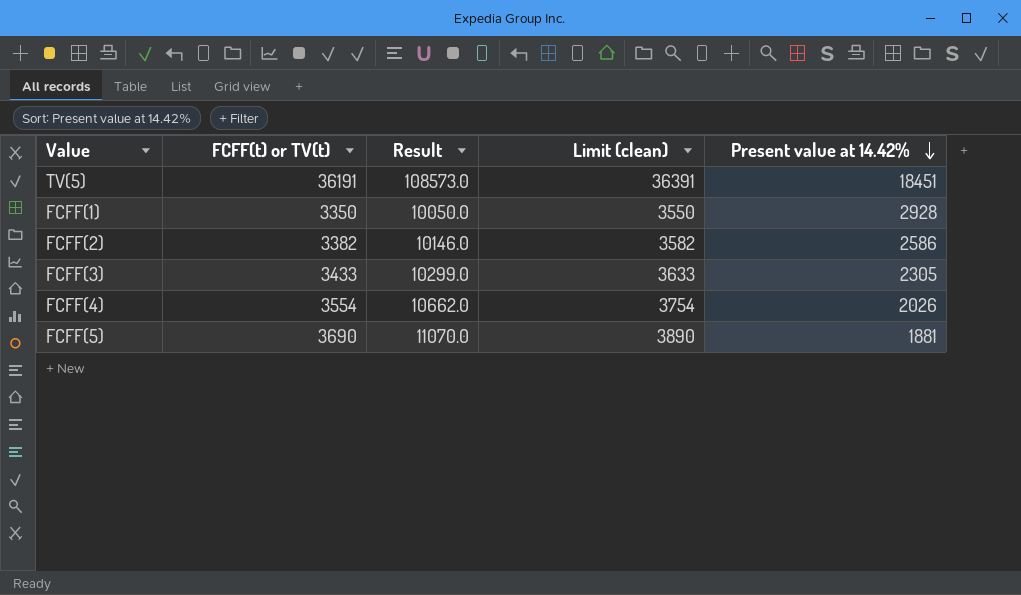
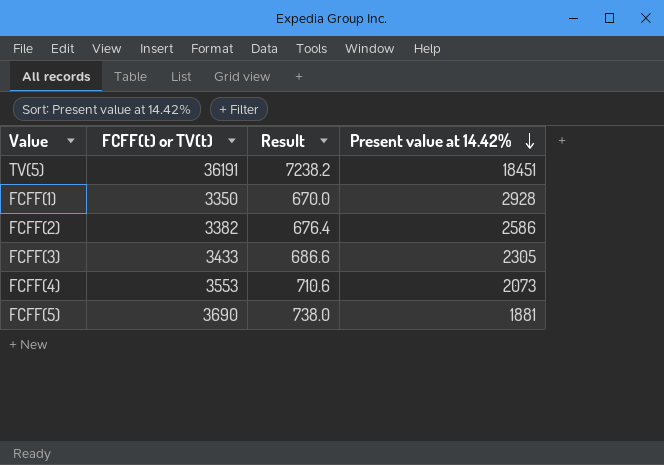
column Limit (clean) | formula: [FCFF(t) or TV(t)] + 200 -> none
column Result | formula: [FCFF(t) or TV(t)] * 3 -> [FCFF(t) or TV(t)] * 0.2
FCFF(4) | FCFF(t) or TV(t): 3554 -> 3553
FCFF(4) | Present value at 14.42%: 2026 -> 2073

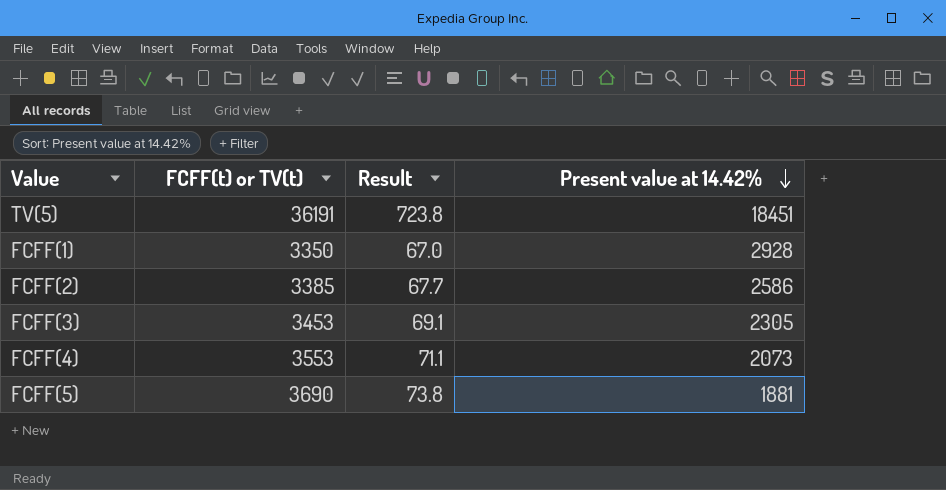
column Result | formula: [FCFF(t) or TV(t)] * 0.2 -> [FCFF(t) or TV(t)] * 0.02
FCFF(2) | FCFF(t) or TV(t): 3382 -> 3385
FCFF(3) | FCFF(t) or TV(t): 3433 -> 3453

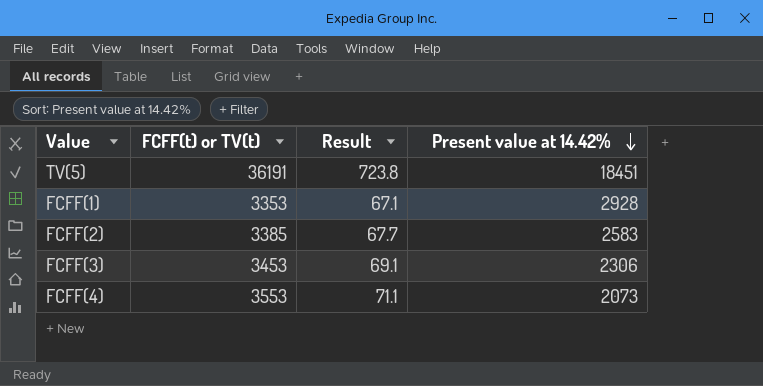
row FCFF(5): 3690 | 73.8 | 1881 -> none
FCFF(1) | FCFF(t) or TV(t): 3350 -> 3353
FCFF(1) | Result: 67.0 -> 67.1
FCFF(2) | Present value at 14.42%: 2586 -> 2583
FCFF(3) | Present value at 14.42%: 2305 -> 2306

